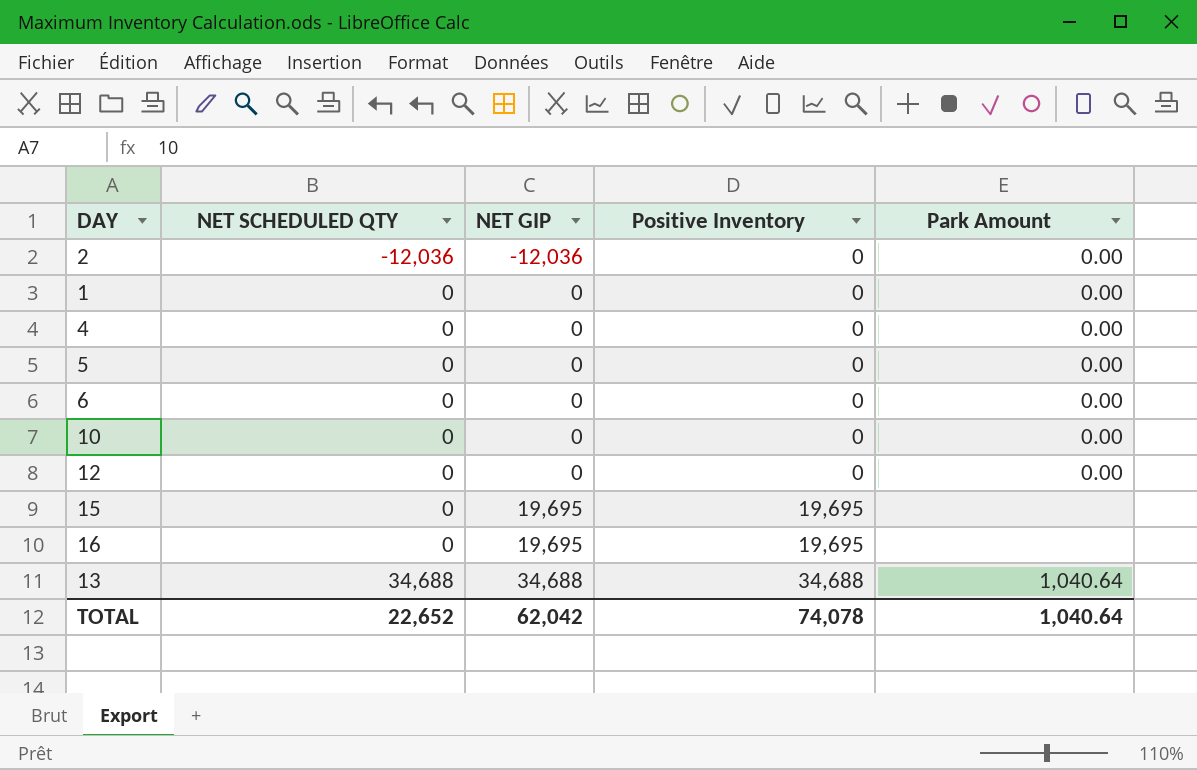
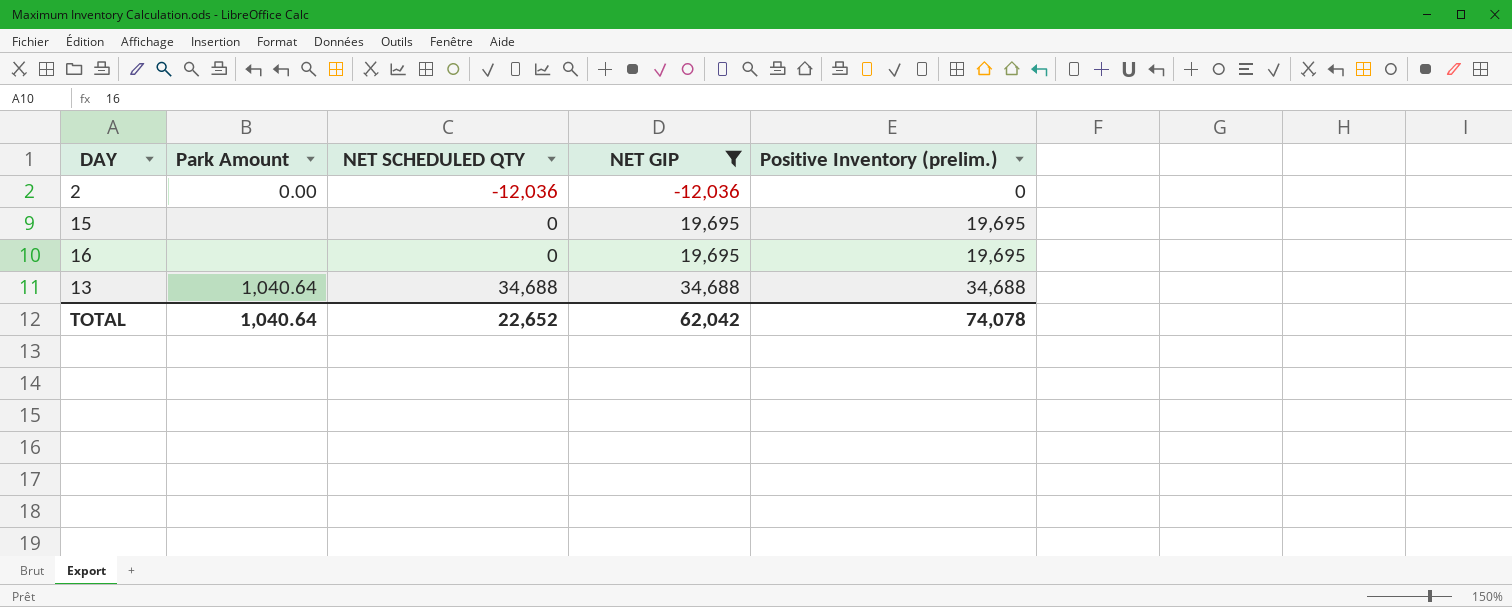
filter: none -> NET GIP != 0
column Park Amount | position: 5 -> 2
column name: Positive Inventory -> Positive Inventory (prelim.)

